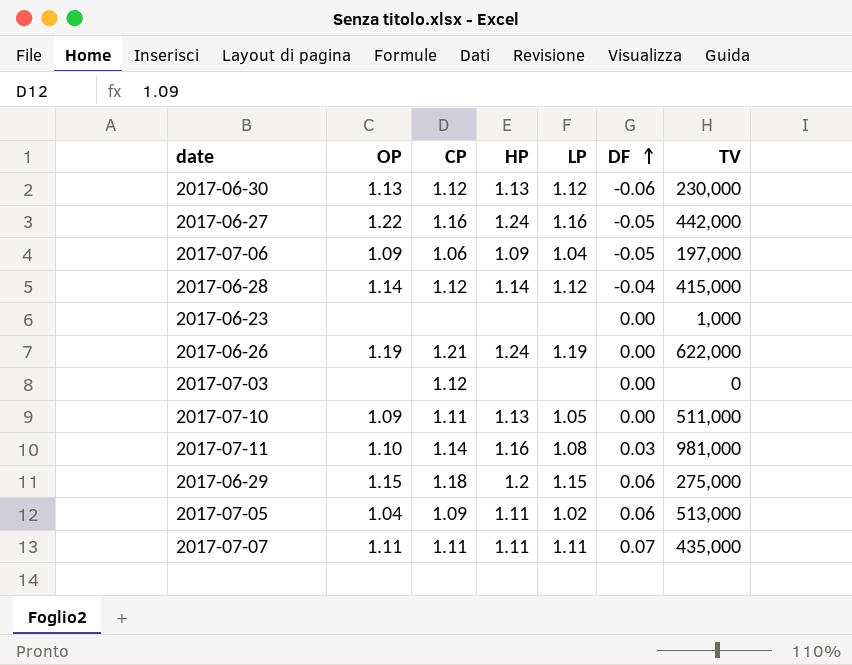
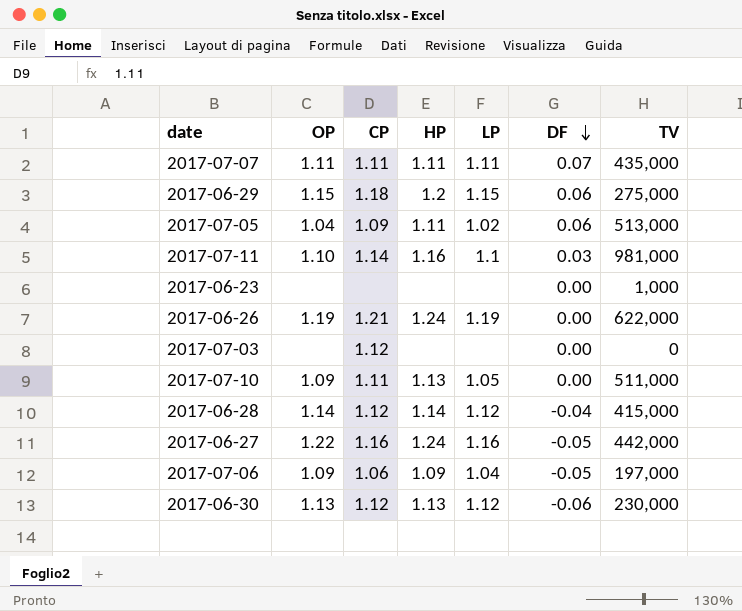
row order: DF ascending -> DF descending
2017-07-11 | LP: 1.08 -> 1.1

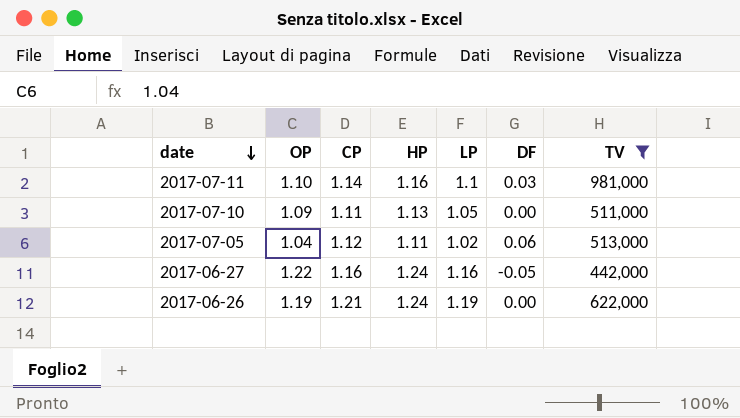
filter: none -> TV >= 442,000
row order: DF descending -> date descending
2017-07-05 | CP: 1.09 -> 1.12

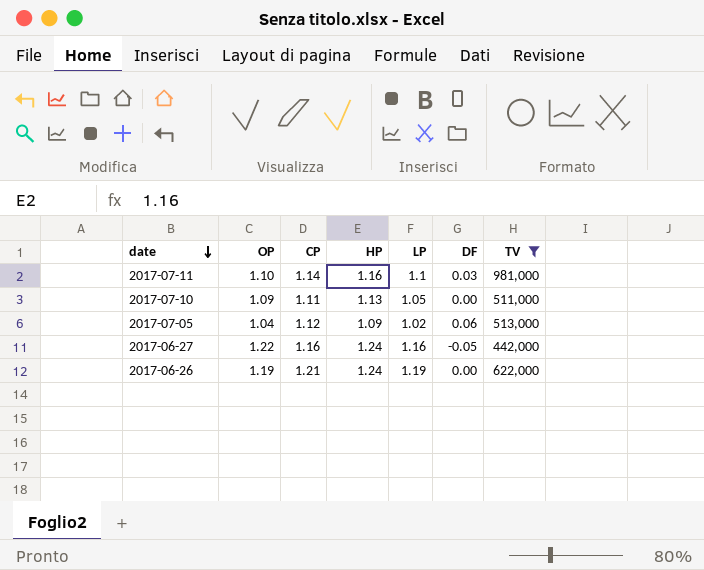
2017-07-05 | HP: 1.11 -> 1.09

